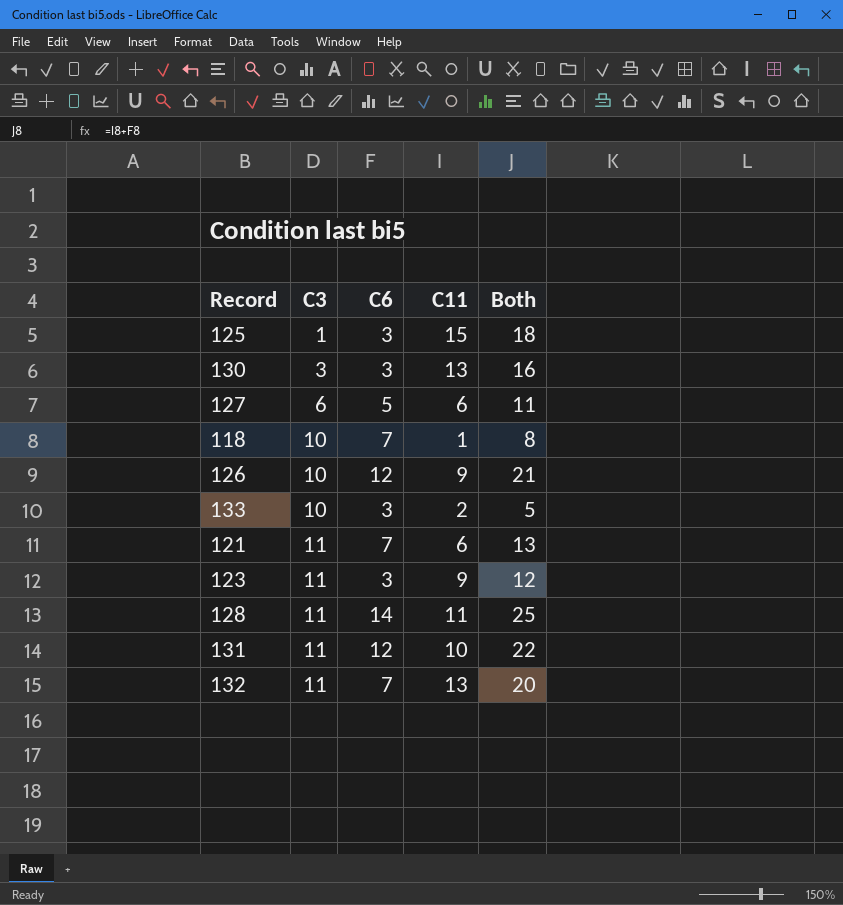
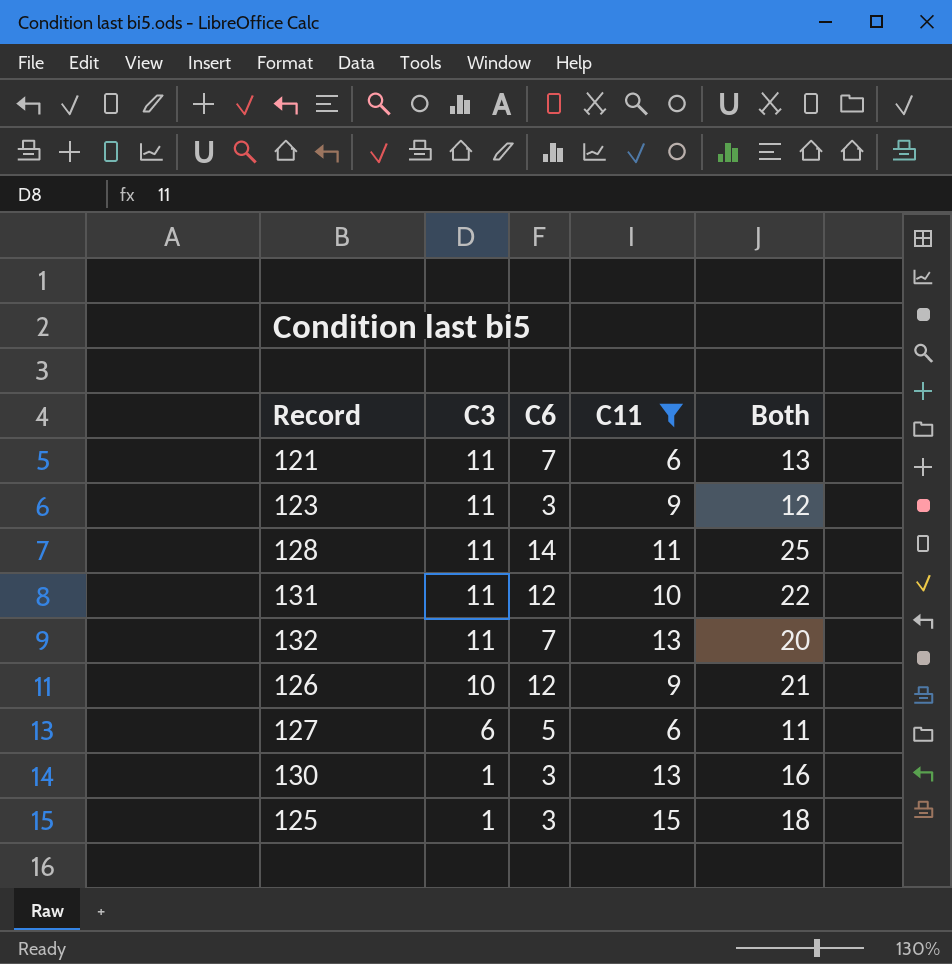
filter: none -> C11 >= 6
row order: C3 ascending -> C3 descending
130 | C3: 3 -> 1

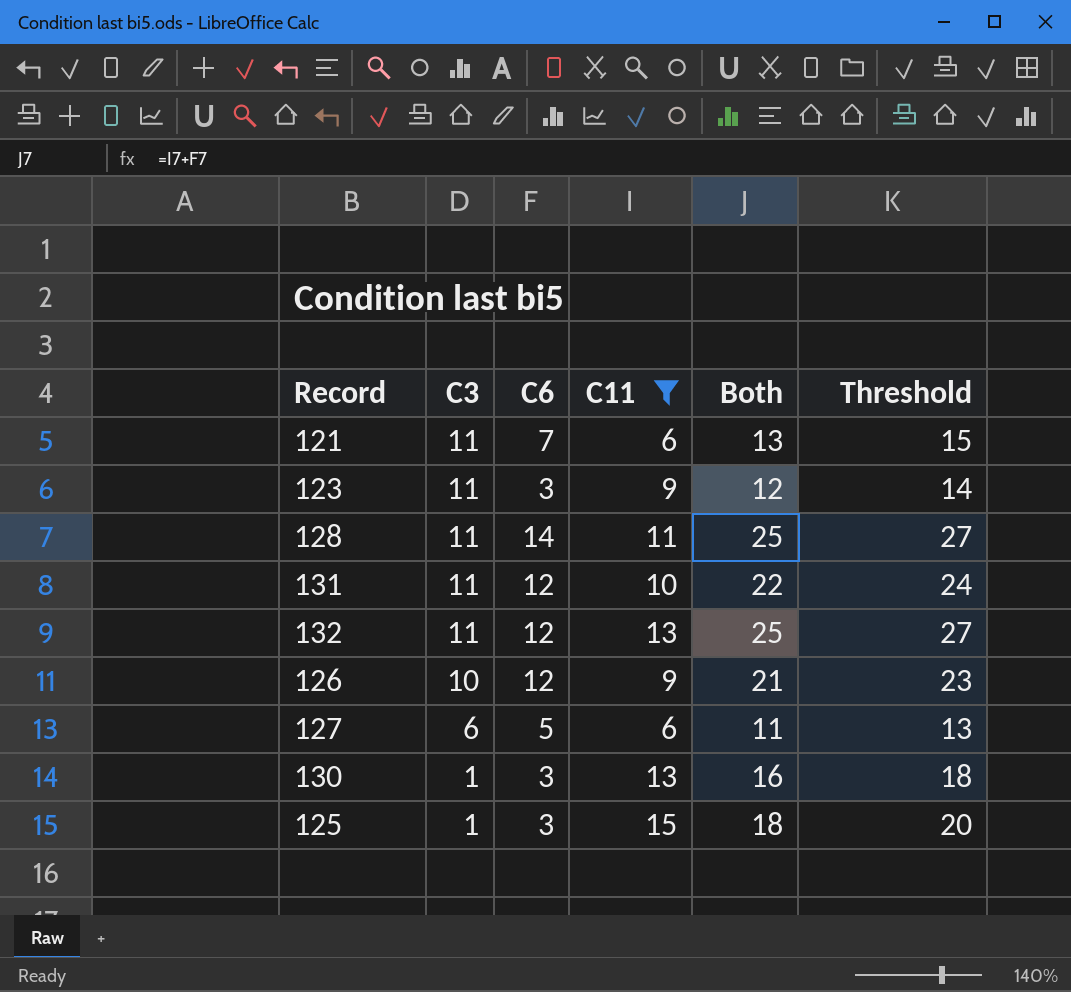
column Threshold | formula: none -> [Both] + 2
132 | C6: 7 -> 12
132 | Both: 20 -> 25

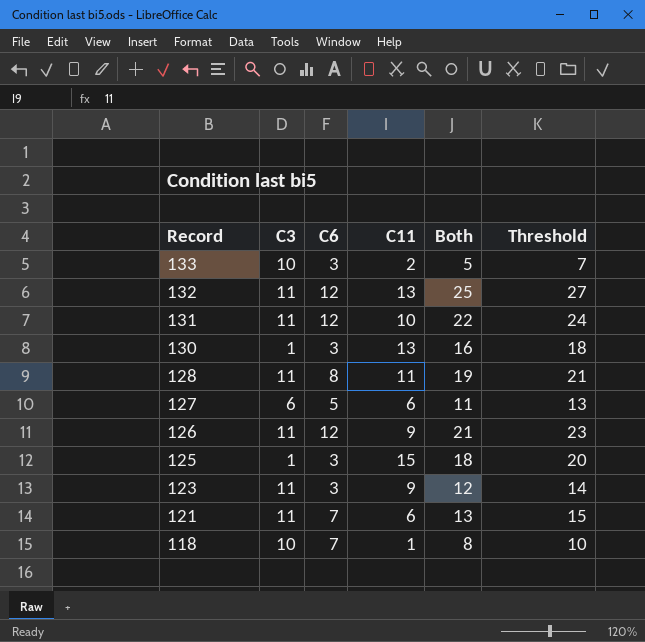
filter: C11 >= 6 -> none
row order: C3 descending -> Record descending
128 | C6: 14 -> 8
128 | Both: 25 -> 19
128 | Threshold: 27 -> 21
126 | C3: 10 -> 11

